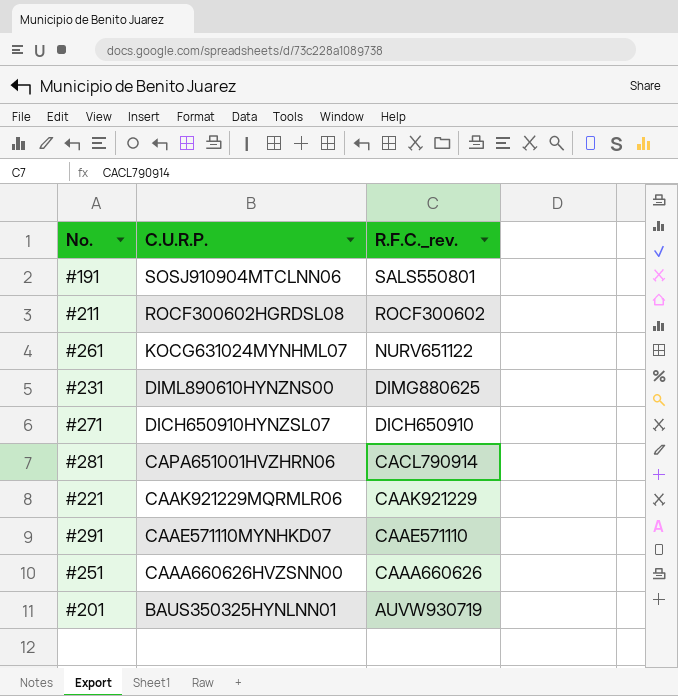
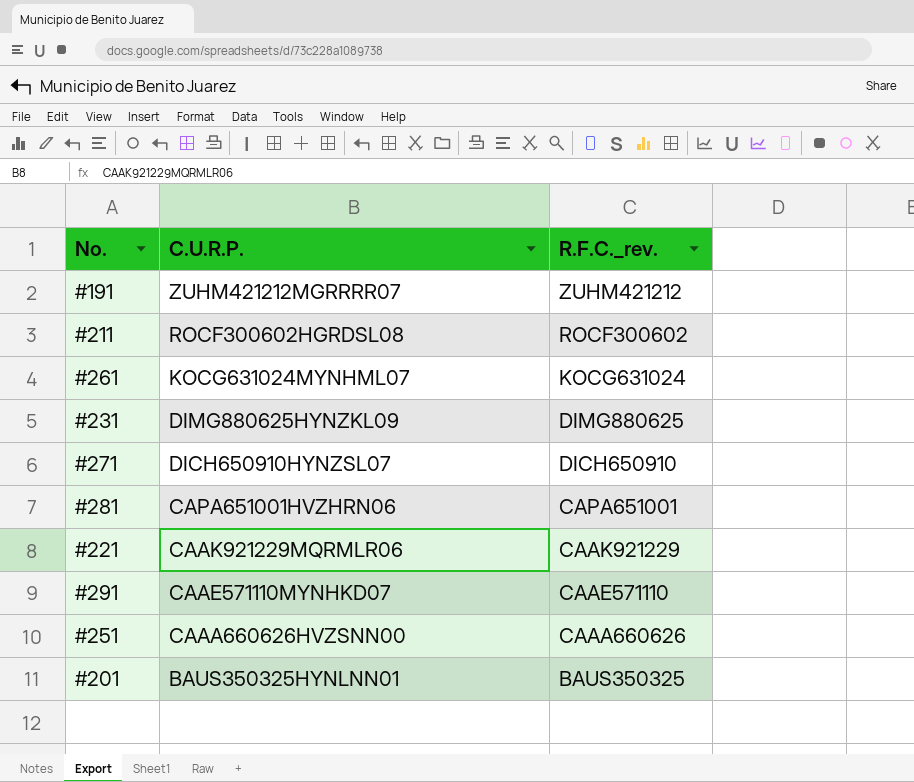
#191 | C.U.R.P.: SOSJ910904MTCLNN06 -> ZUHM421212MGRRRR07
#191 | R.F.C._rev.: SALS550801 -> ZUHM421212
#261 | R.F.C._rev.: NURV651122 -> KOCG631024
#231 | C.U.R.P.: DIML890610HYNZNS00 -> DIMG880625HYNZKL09
#281 | R.F.C._rev.: CACL790914 -> CAPA651001
#201 | R.F.C._rev.: AUVW930719 -> BAUS350325

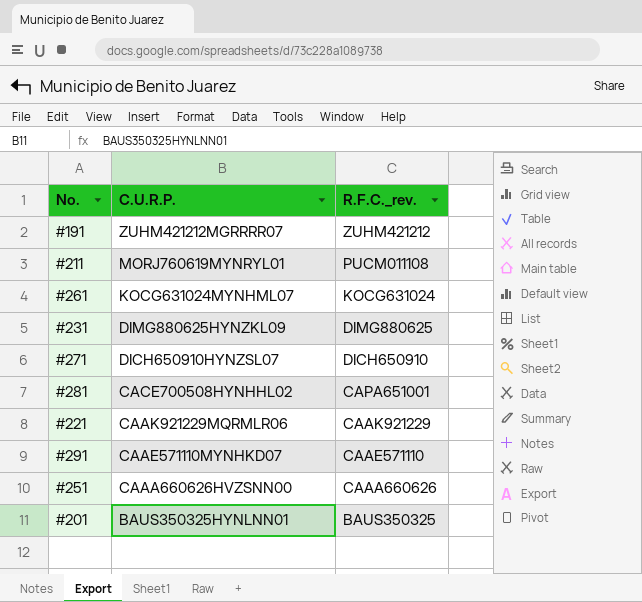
#211 | C.U.R.P.: ROCF300602HGRDSL08 -> MORJ760619MYNRYL01
#211 | R.F.C._rev.: ROCF300602 -> PUCM011108
#281 | C.U.R.P.: CAPA651001HVZHRN06 -> CACE700508HYNHHL02

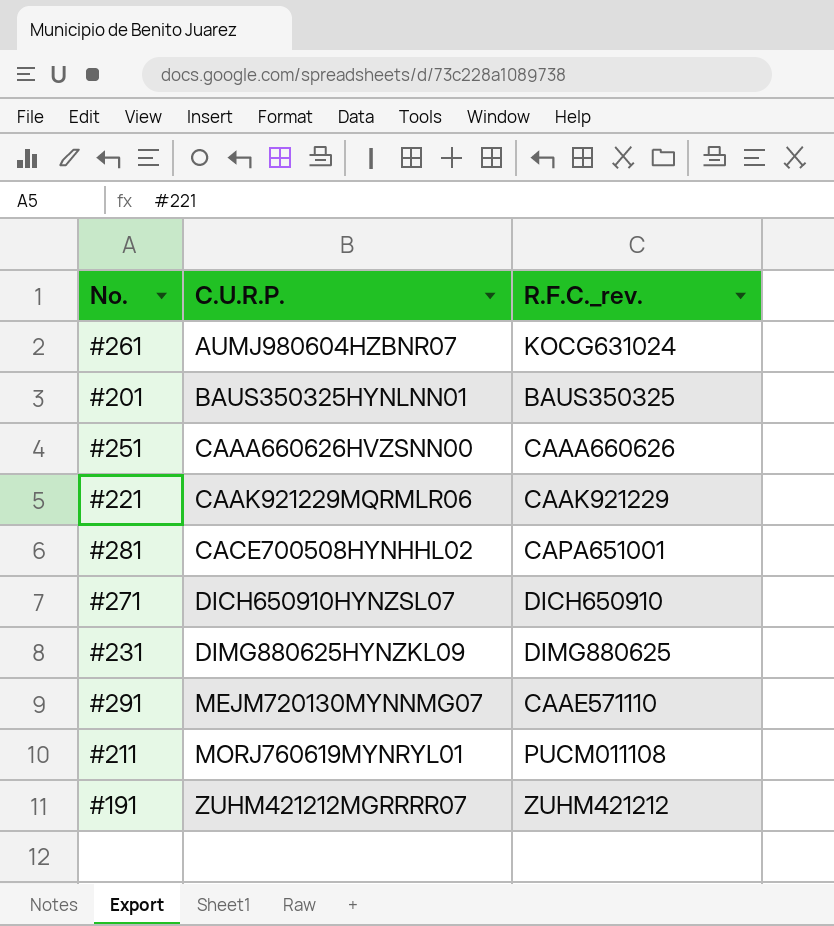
row order: C.U.R.P. descending -> C.U.R.P. ascending
#261 | C.U.R.P.: KOCG631024MYNHML07 -> AUMJ980604HZBNR07
#291 | C.U.R.P.: CAAE571110MYNHKD07 -> MEJM720130MYNNMG07

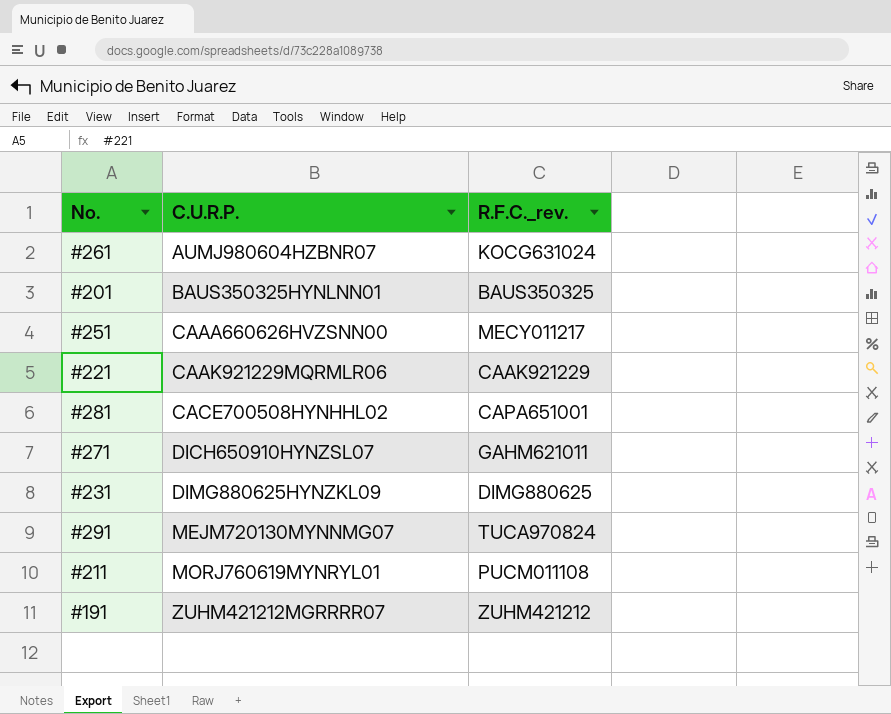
#251 | R.F.C._rev.: CAAA660626 -> MECY011217
#271 | R.F.C._rev.: DICH650910 -> GAHM621011
#291 | R.F.C._rev.: CAAE571110 -> TUCA970824

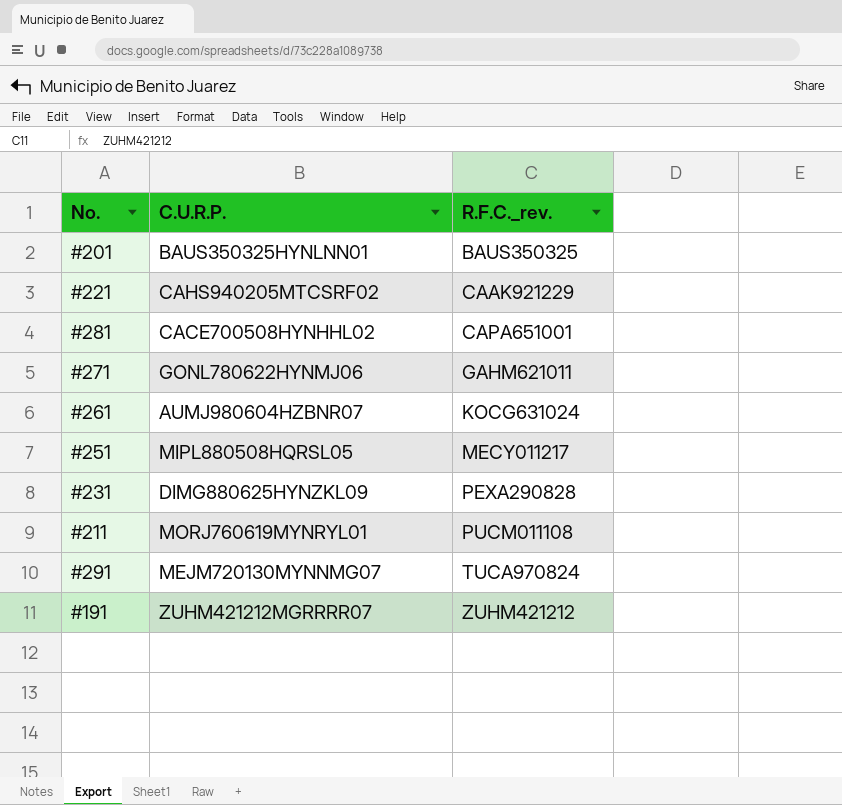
row order: C.U.R.P. ascending -> R.F.C._rev. ascending
#221 | C.U.R.P.: CAAK921229MQRMLR06 -> CAHS940205MTCSRF02
#271 | C.U.R.P.: DICH650910HYNZSL07 -> GONL780622HYNMJ06
#251 | C.U.R.P.: CAAA660626HVZSNN00 -> MIPL880508HQRSL05
#231 | R.F.C._rev.: DIMG880625 -> PEXA290828

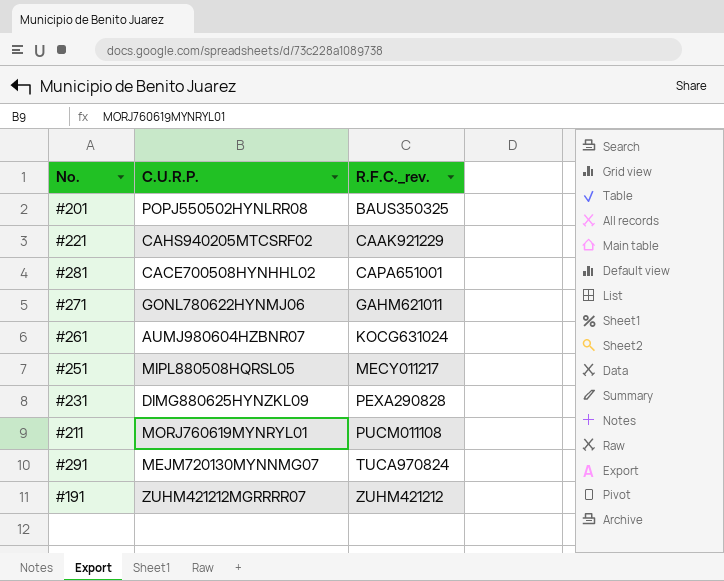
#201 | C.U.R.P.: BAUS350325HYNLNN01 -> POPJ550502HYNLRR08

